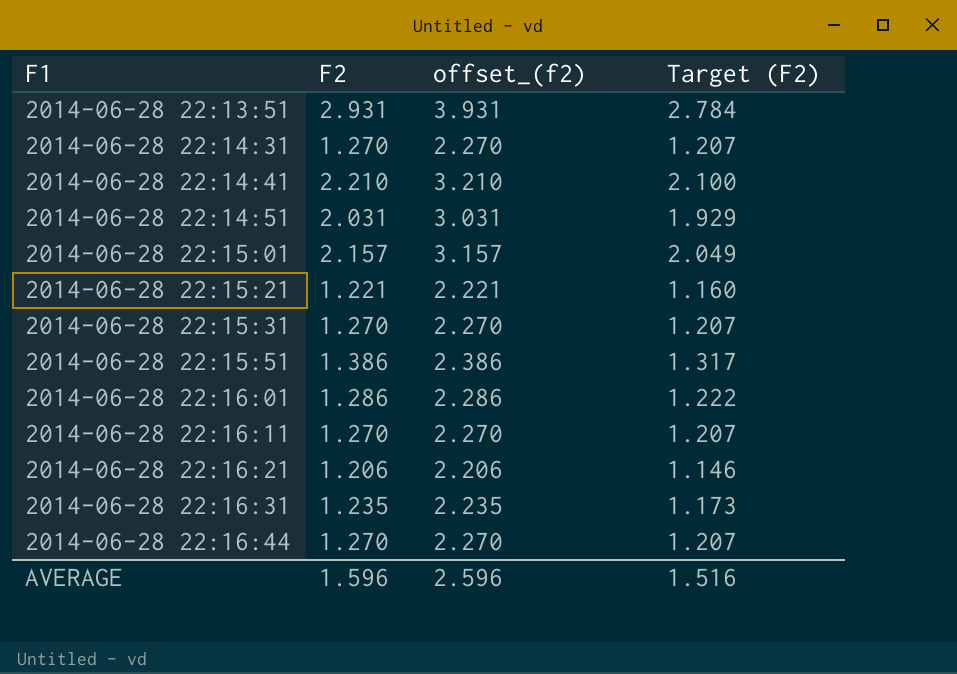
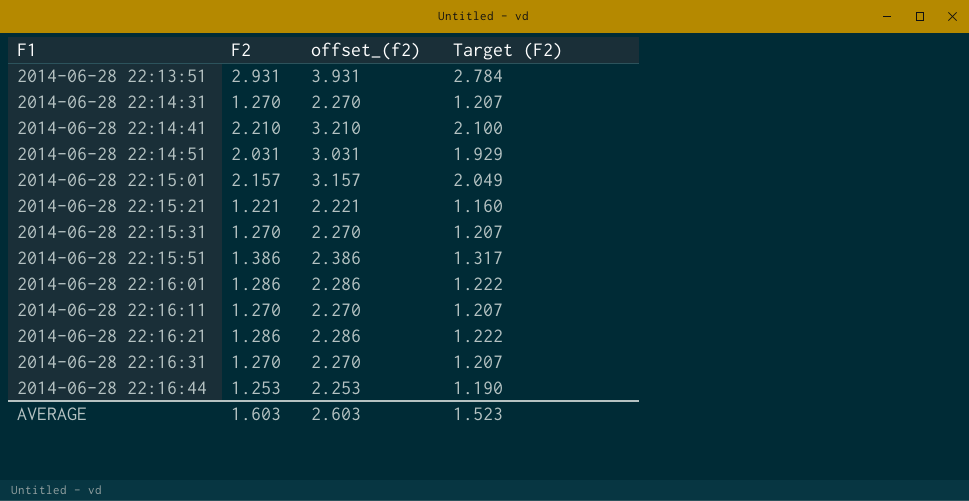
2014-06-28 22:16:21 | F2: 1.206 -> 1.286
2014-06-28 22:16:21 | offset_(f2): 2.206 -> 2.286
2014-06-28 22:16:21 | Target (F2): 1.146 -> 1.222
2014-06-28 22:16:31 | F2: 1.235 -> 1.270
2014-06-28 22:16:31 | offset_(f2): 2.235 -> 2.270
2014-06-28 22:16:31 | Target (F2): 1.173 -> 1.207
2014-06-28 22:16:44 | F2: 1.270 -> 1.253
2014-06-28 22:16:44 | offset_(f2): 2.270 -> 2.253
2014-06-28 22:16:44 | Target (F2): 1.207 -> 1.190
AVERAGE | F2: 1.596 -> 1.603
AVERAGE | offset_(f2): 2.596 -> 2.603
AVERAGE | Target (F2): 1.516 -> 1.523

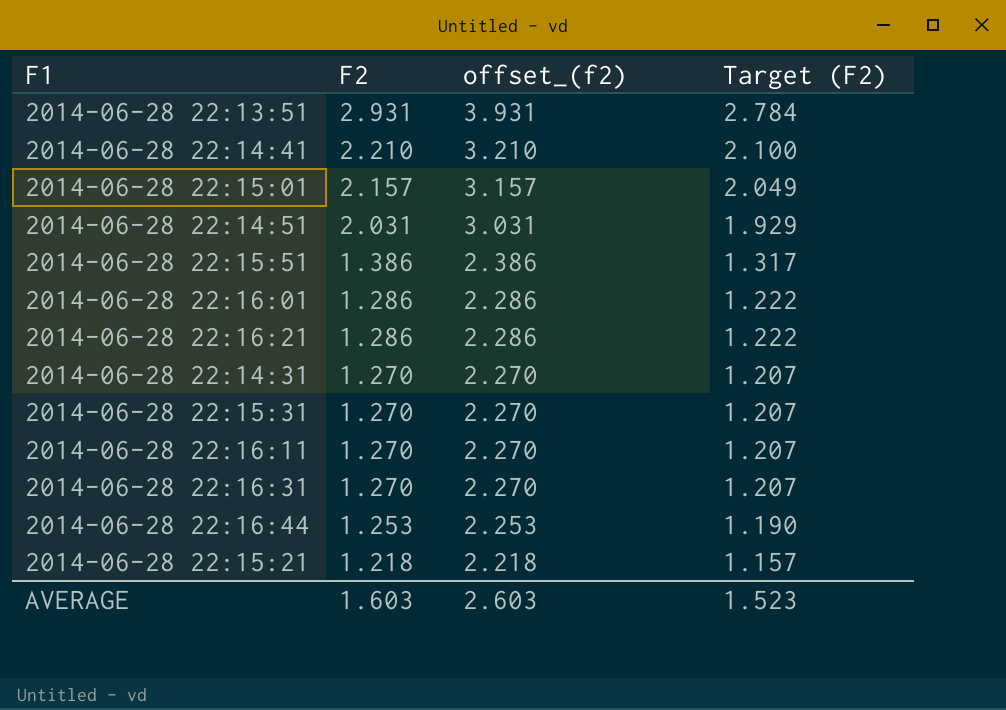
row order: F1 ascending -> F2 descending
2014-06-28 22:15:21 | F2: 1.221 -> 1.218
2014-06-28 22:15:21 | offset_(f2): 2.221 -> 2.218
2014-06-28 22:15:21 | Target (F2): 1.160 -> 1.157

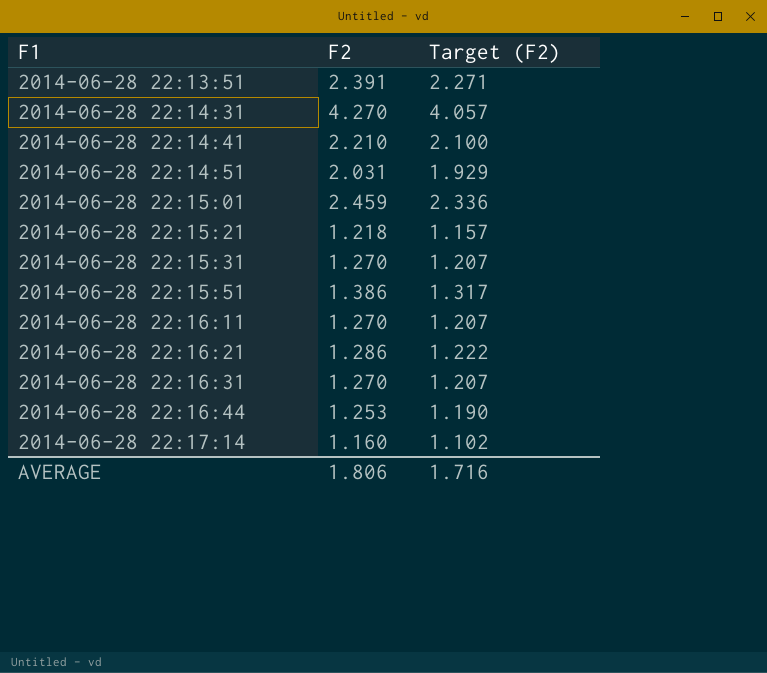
row order: F2 descending -> F1 ascending
column offset_(f2) | formula: [F2] + 1 -> none
row 2014-06-28 22:16:01: 1.286 | 2.286 | 1.222 -> none
2014-06-28 22:13:51 | F2: 2.931 -> 2.391
2014-06-28 22:13:51 | Target (F2): 2.784 -> 2.271
2014-06-28 22:14:31 | F2: 1.270 -> 4.270
2014-06-28 22:14:31 | Target (F2): 1.207 -> 4.057
2014-06-28 22:15:01 | F2: 2.157 -> 2.459
2014-06-28 22:15:01 | Target (F2): 2.049 -> 2.336
row 2014-06-28 22:17:14: none -> 1.160 | 1.102
AVERAGE | F2: 1.603 -> 1.806
AVERAGE | Target (F2): 1.523 -> 1.716

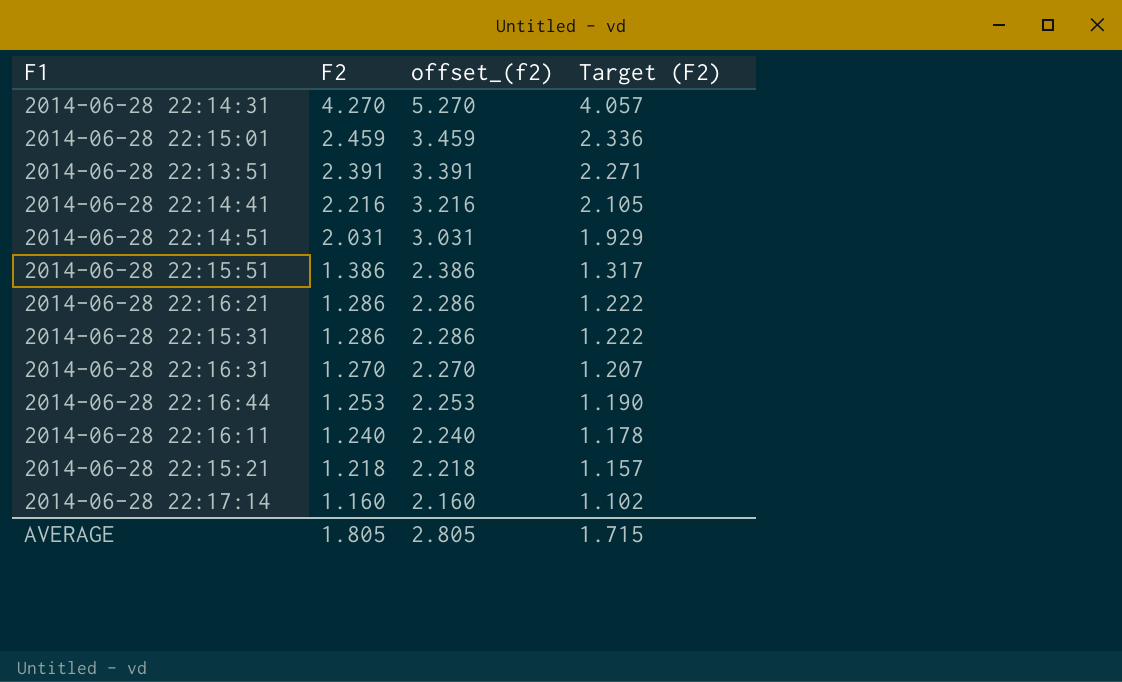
row order: F1 ascending -> F2 descending
column offset_(f2) | formula: none -> [F2] + 1
2014-06-28 22:14:41 | F2: 2.210 -> 2.216
2014-06-28 22:14:41 | Target (F2): 2.100 -> 2.105
2014-06-28 22:15:31 | F2: 1.270 -> 1.286
2014-06-28 22:15:31 | Target (F2): 1.207 -> 1.222
2014-06-28 22:16:11 | F2: 1.270 -> 1.240
2014-06-28 22:16:11 | Target (F2): 1.207 -> 1.178
AVERAGE | F2: 1.806 -> 1.805
AVERAGE | Target (F2): 1.716 -> 1.715

